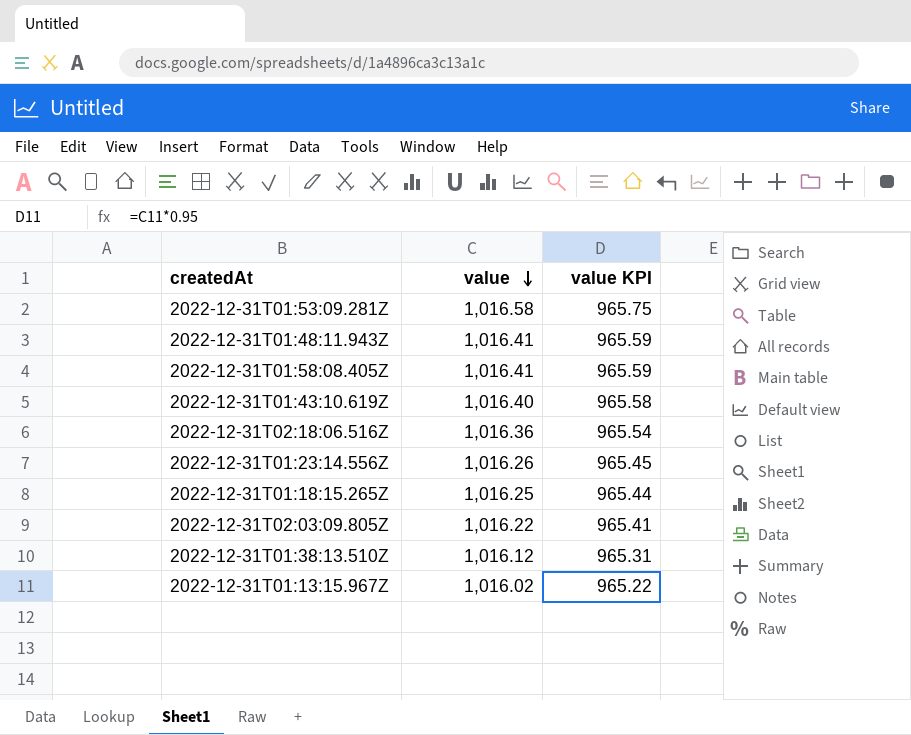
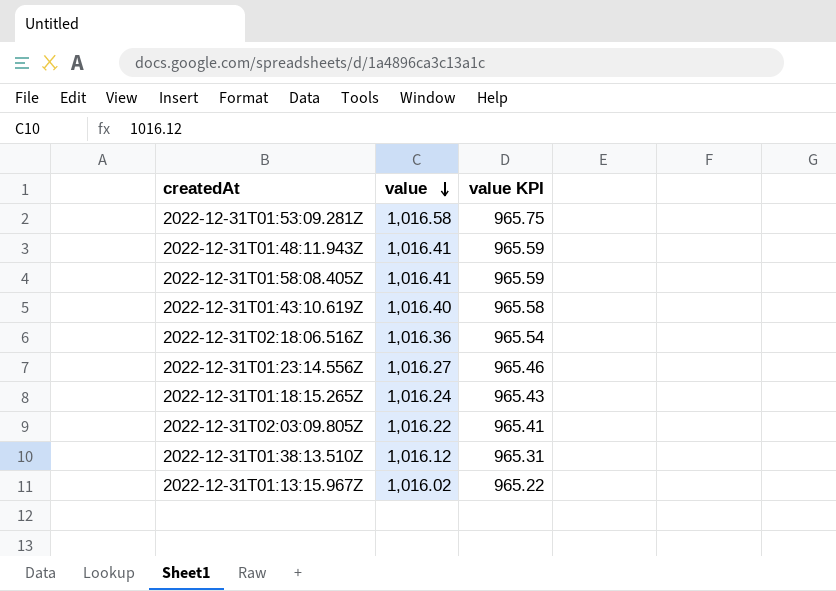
2022-12-31T01:23:14.556Z | value: 1,016.26 -> 1,016.27
2022-12-31T01:23:14.556Z | value KPI: 965.45 -> 965.46
2022-12-31T01:18:15.265Z | value: 1,016.25 -> 1,016.24
2022-12-31T01:18:15.265Z | value KPI: 965.44 -> 965.43

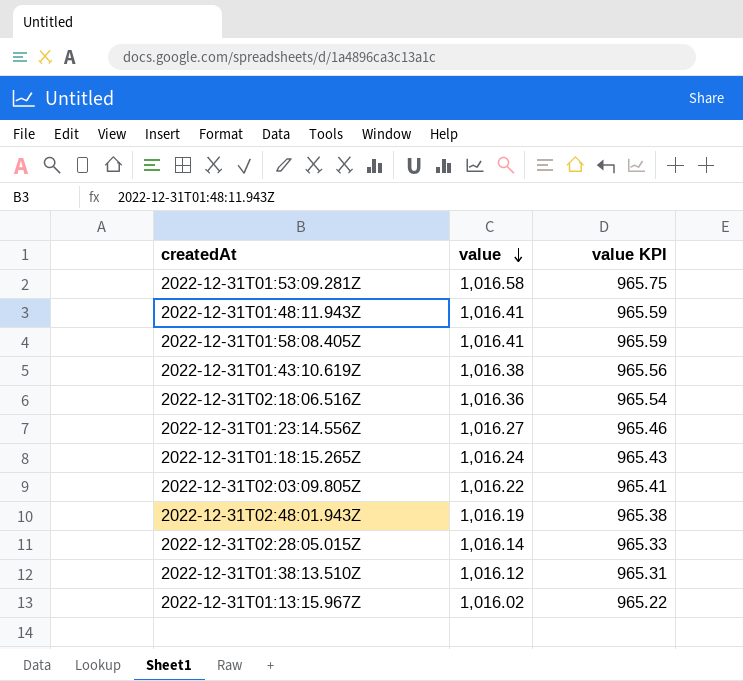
2022-12-31T01:43:10.619Z | value: 1,016.40 -> 1,016.38
2022-12-31T01:43:10.619Z | value KPI: 965.58 -> 965.56
row 2022-12-31T02:48:01.943Z: none -> 1,016.19 | 965.38
row 2022-12-31T02:28:05.015Z: none -> 1,016.14 | 965.33

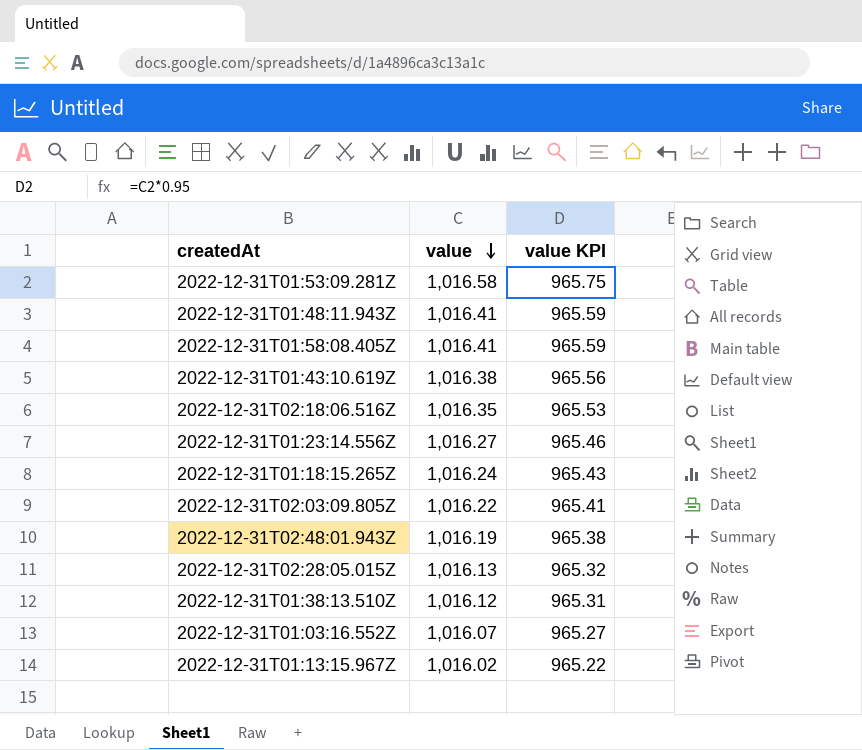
2022-12-31T02:18:06.516Z | value: 1,016.36 -> 1,016.35
2022-12-31T02:18:06.516Z | value KPI: 965.54 -> 965.53
2022-12-31T02:28:05.015Z | value: 1,016.14 -> 1,016.13
2022-12-31T02:28:05.015Z | value KPI: 965.33 -> 965.32
row 2022-12-31T01:03:16.552Z: none -> 1,016.07 | 965.27

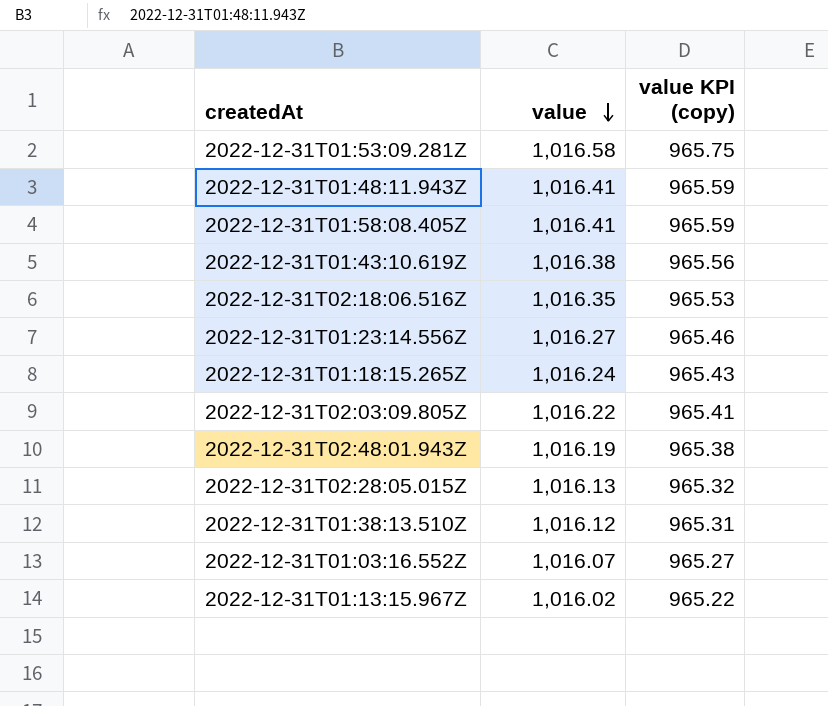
column name: value KPI -> value KPI (copy)

